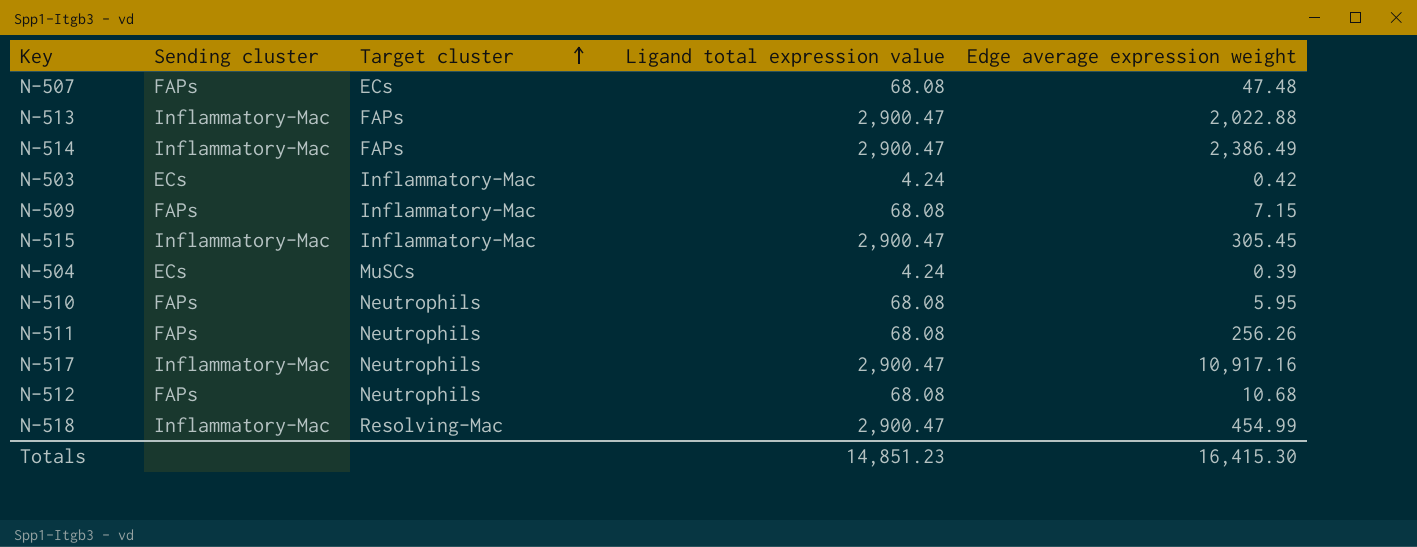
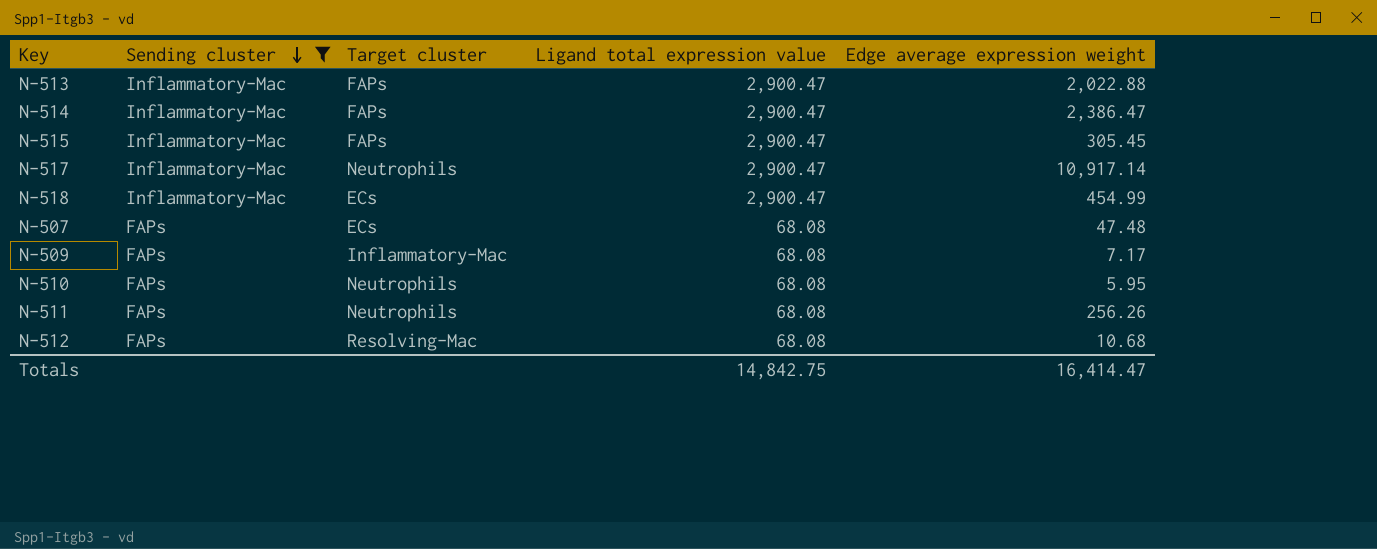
filter: none -> Sending cluster != ECs
row order: Target cluster ascending -> Sending cluster descending
N-514 | Edge average expression weight: 2,386.49 -> 2,386.47
N-515 | Target cluster: Inflammatory-Mac -> FAPs
N-517 | Edge average expression weight: 10,917.16 -> 10,917.14
N-518 | Target cluster: Resolving-Mac -> ECs
N-509 | Edge average expression weight: 7.15 -> 7.17
N-512 | Target cluster: Neutrophils -> Resolving-Mac
Totals | Ligand total expression value: 14,851.23 -> 14,842.75
Totals | Edge average expression weight: 16,415.30 -> 16,414.47

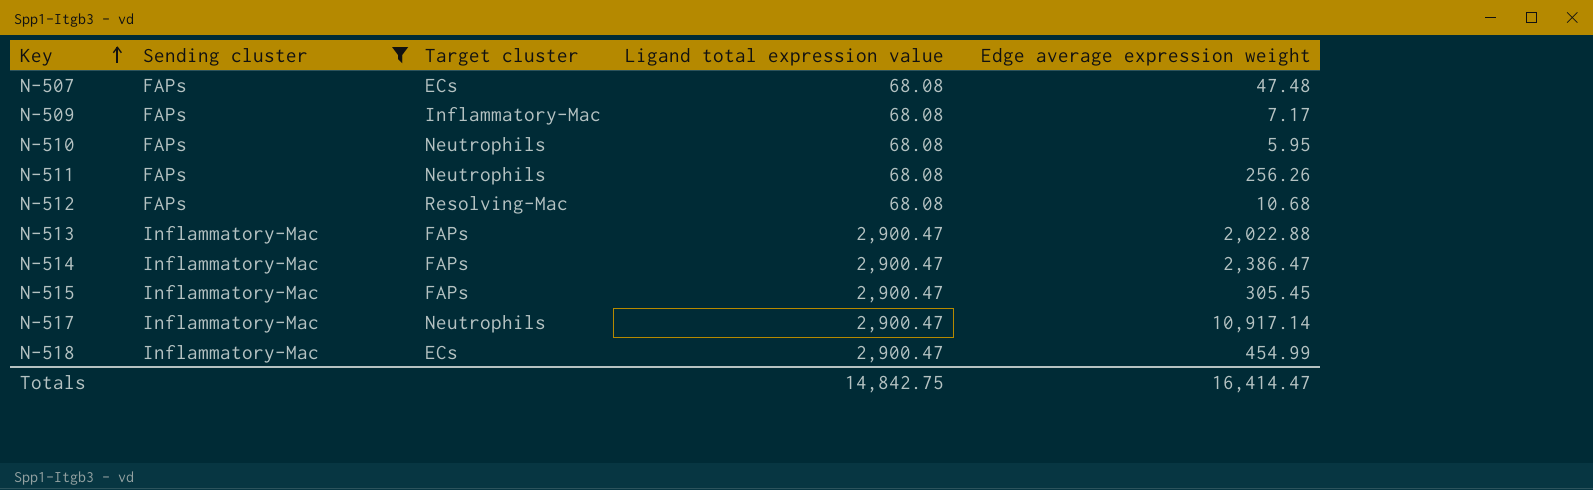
row order: Sending cluster descending -> Key ascending

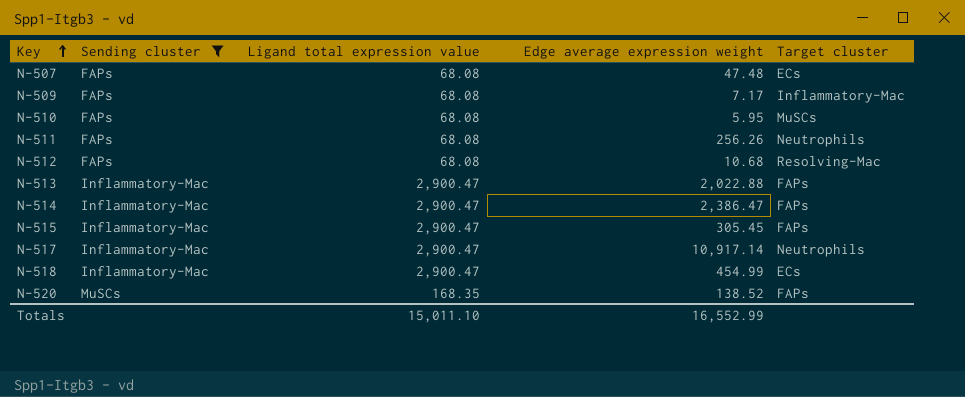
column Target cluster | position: 3 -> 5
N-510 | Target cluster: Neutrophils -> MuSCs
row N-520: none -> MuSCs | 168.35 | 138.52 | FAPs
Totals | Ligand total expression value: 14,842.75 -> 15,011.10
Totals | Edge average expression weight: 16,414.47 -> 16,552.99

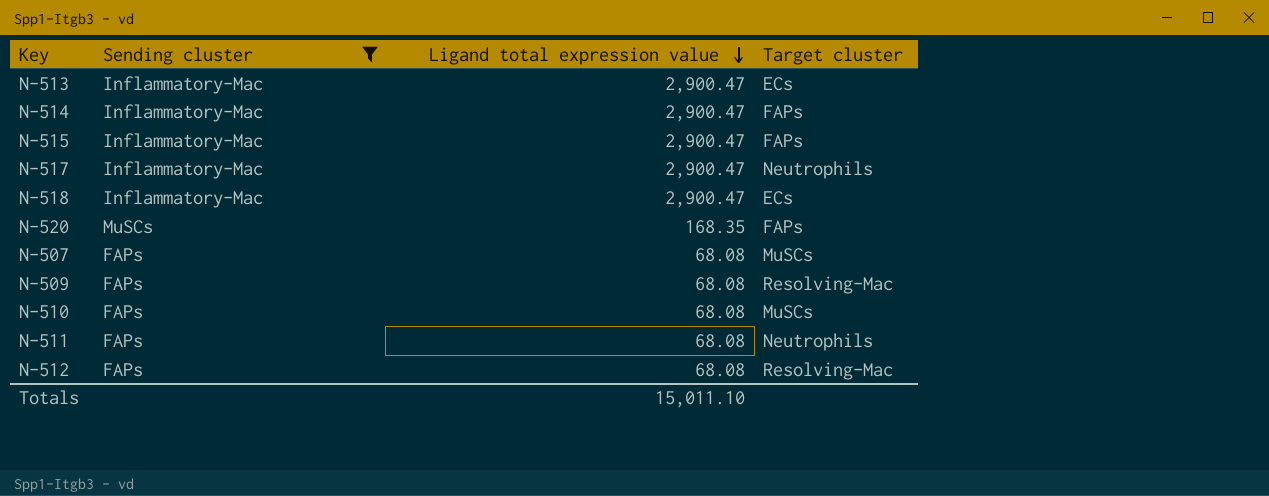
row order: Key ascending -> Ligand total expression value descending
column Edge average expression weight | position: 4 -> none
N-513 | Target cluster: FAPs -> ECs
N-507 | Target cluster: ECs -> MuSCs
N-509 | Target cluster: Inflammatory-Mac -> Resolving-Mac

